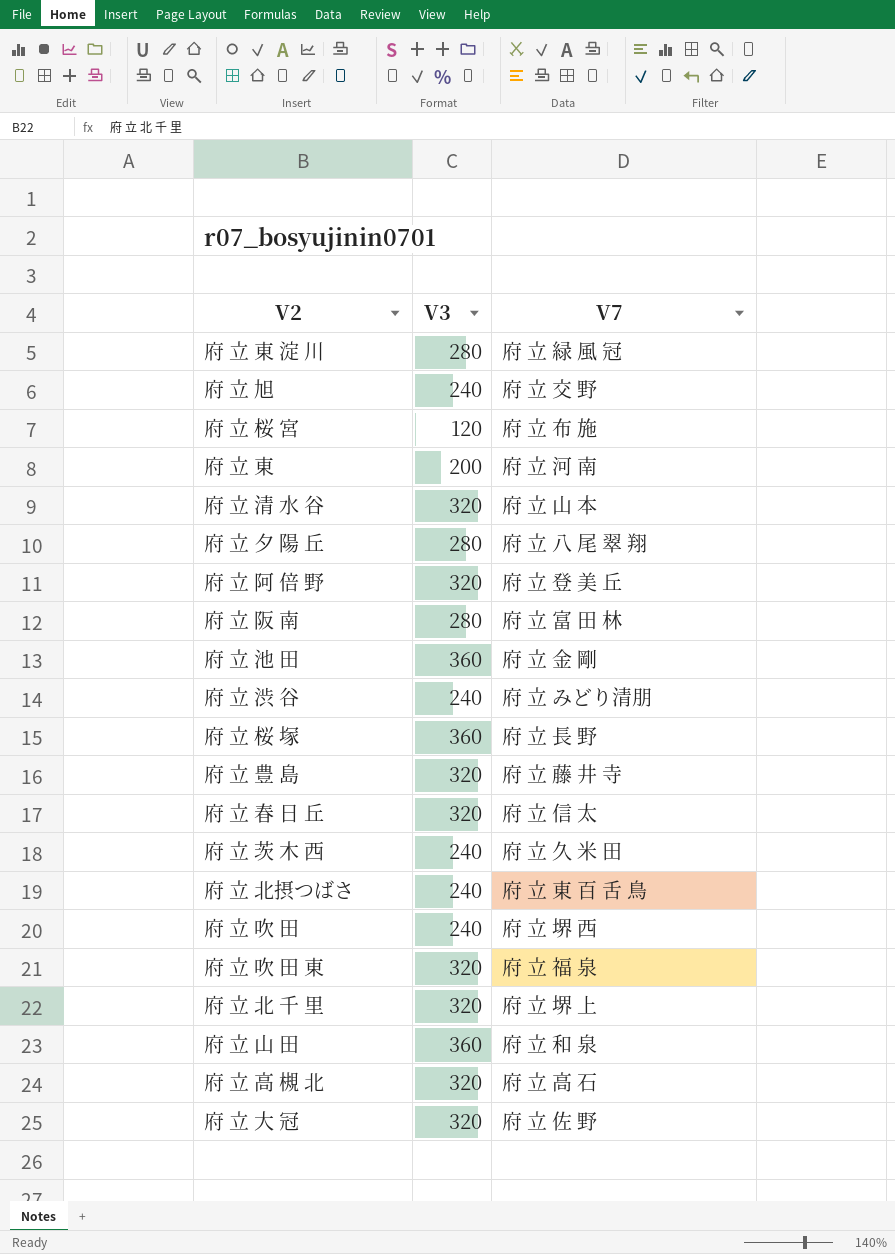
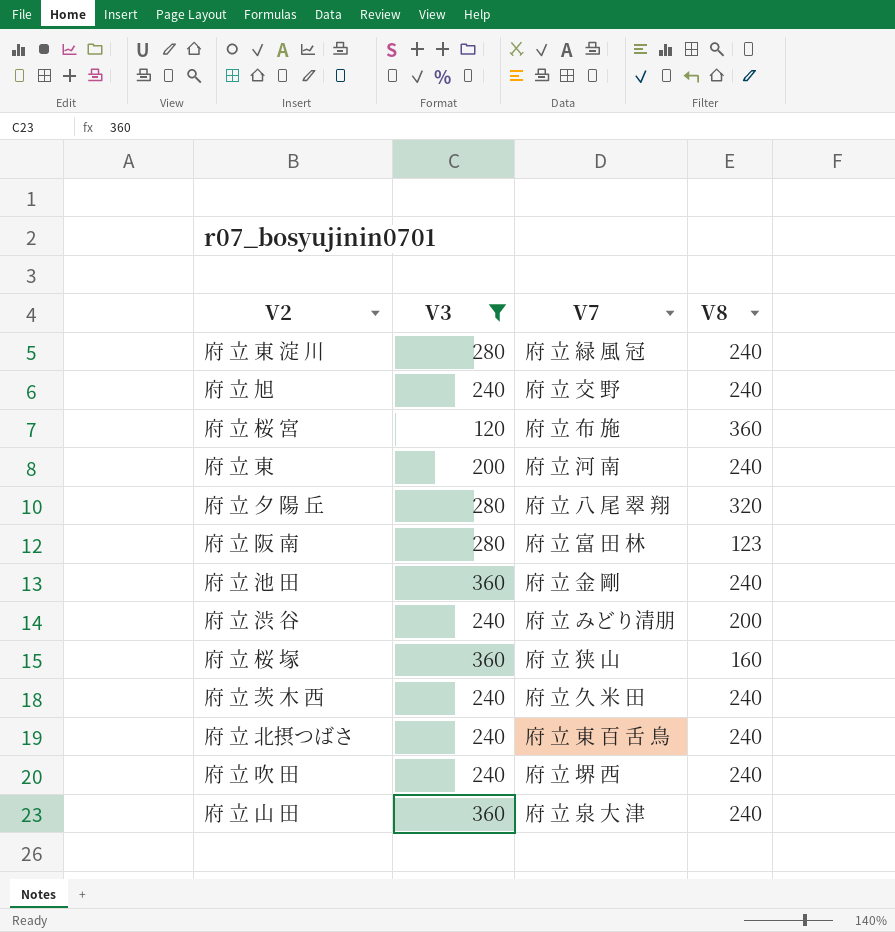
filter: none -> V3 != 320
column V8 | position: none -> 4
府 立 桜 塚 | V7: 府 立 長 野 -> 府 立 狭 山
府 立 山 田 | V7: 府 立 和 泉 -> 府 立 泉 大 津

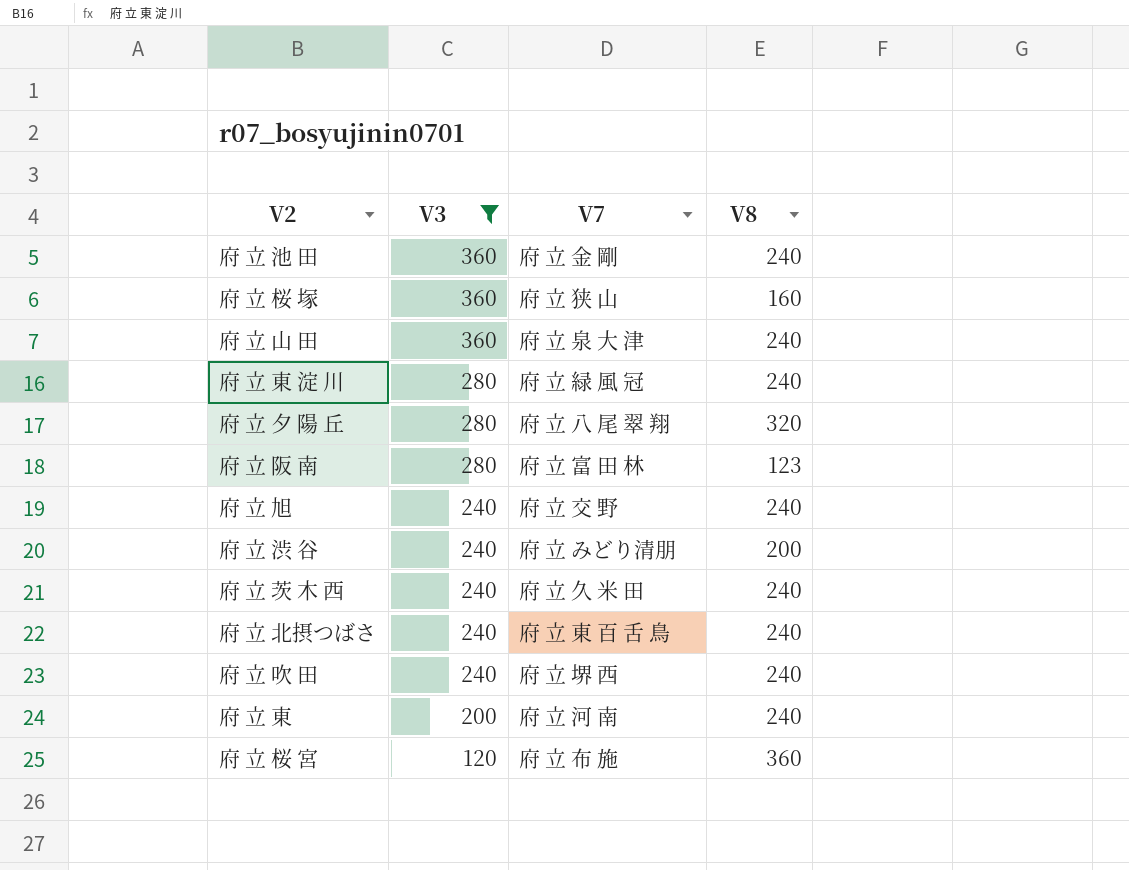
row order: none -> V3 descending

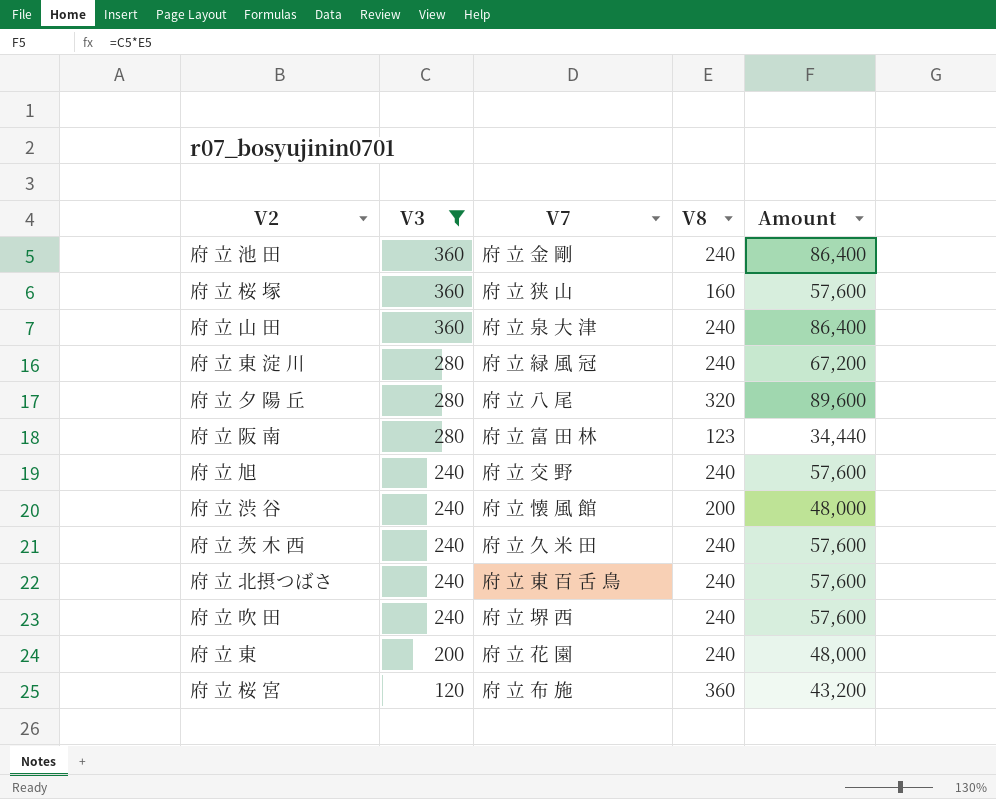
column Amount | formula: none -> [V3] * [V8]
府 立 夕 陽 丘 | V7: 府 立 八 尾 翠 翔 -> 府 立 八 尾
府 立 渋 谷 | V7: 府 立 みどり清朋 -> 府 立 懐 風 館
府 立 東 | V7: 府 立 河 南 -> 府 立 花 園

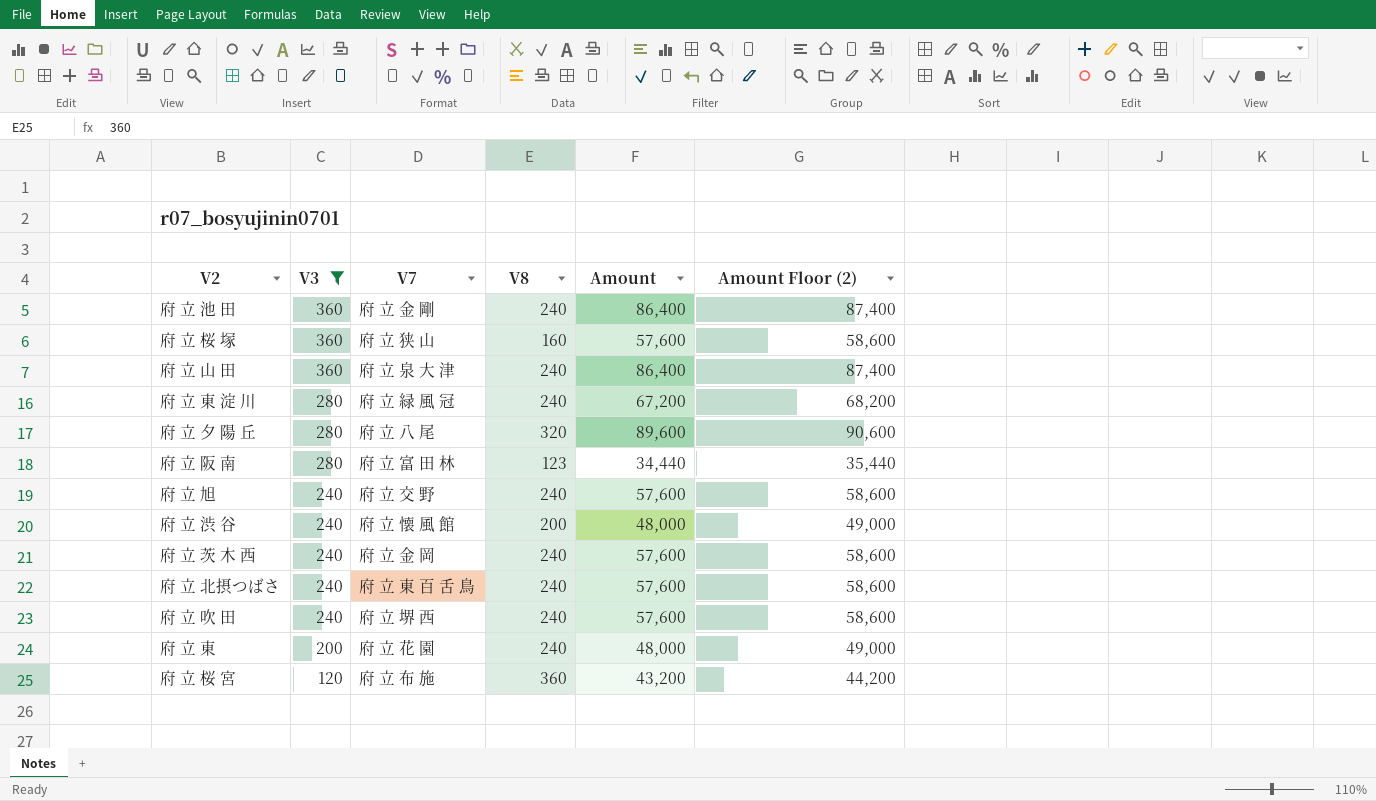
column Amount Floor (2) | formula: none -> [Amount] + 1000
府 立 茨 木 西 | V7: 府 立 久 米 田 -> 府 立 金 岡

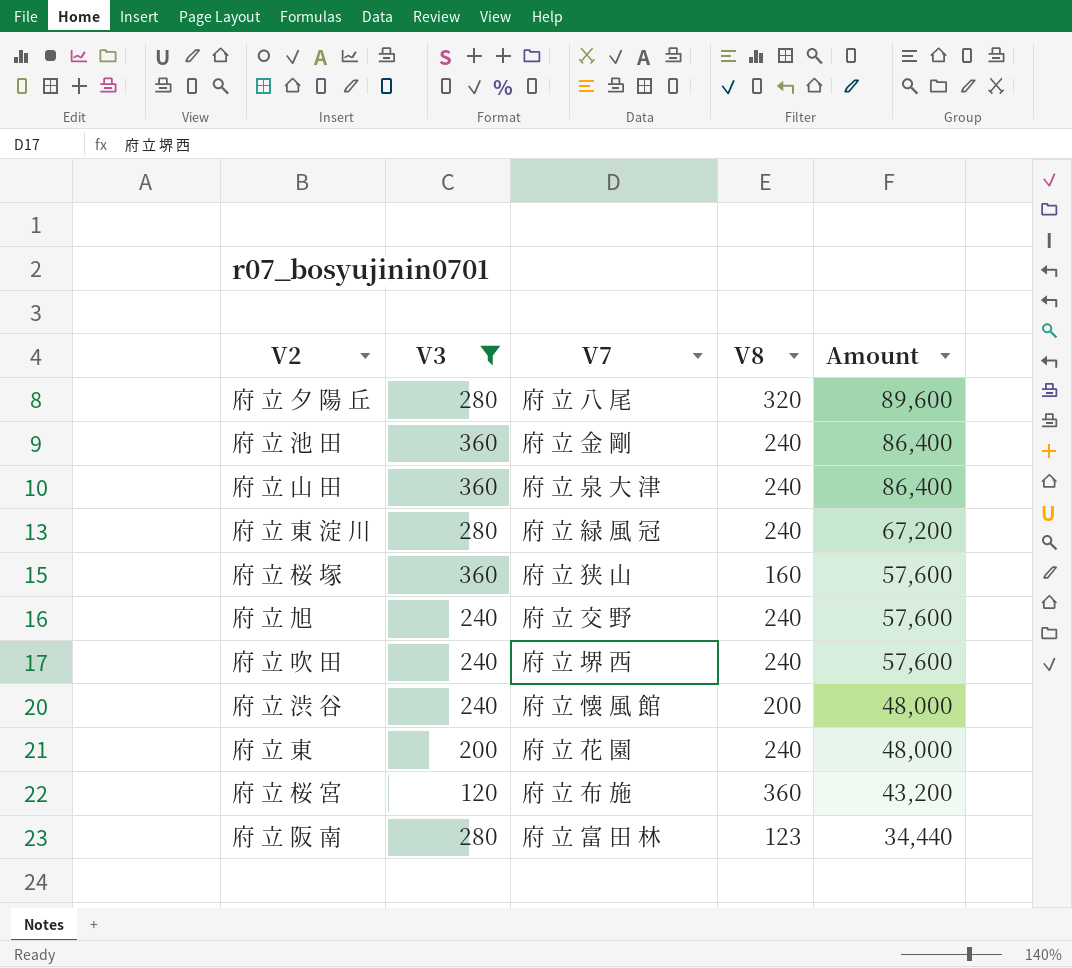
row order: V3 descending -> Amount descending
column Amount Floor (2) | formula: [Amount] + 1000 -> none
row 府 立 茨 木 西: 240 | 府 立 金 岡 | 240 | 57,600 | 58,600 -> none
row 府 立 北摂つばさ: 240 | 府 立 東 百 舌 鳥 | 240 | 57,600 | 58,600 -> none

